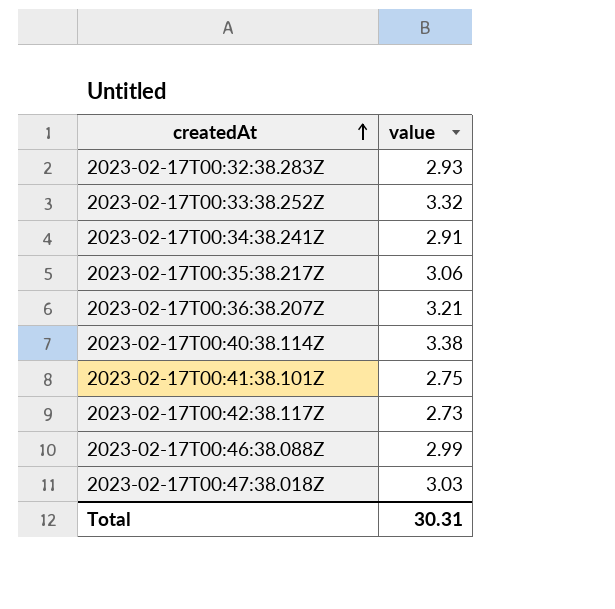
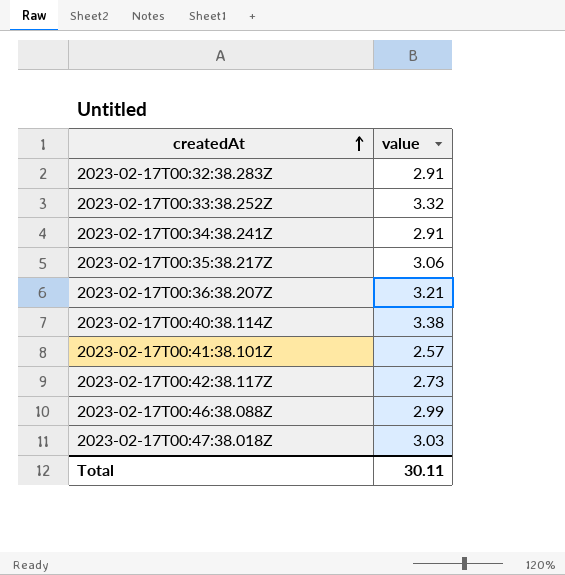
2023-02-17T00:32:38.283Z | value: 2.93 -> 2.91
2023-02-17T00:41:38.101Z | value: 2.75 -> 2.57
Total | value: 30.31 -> 30.11

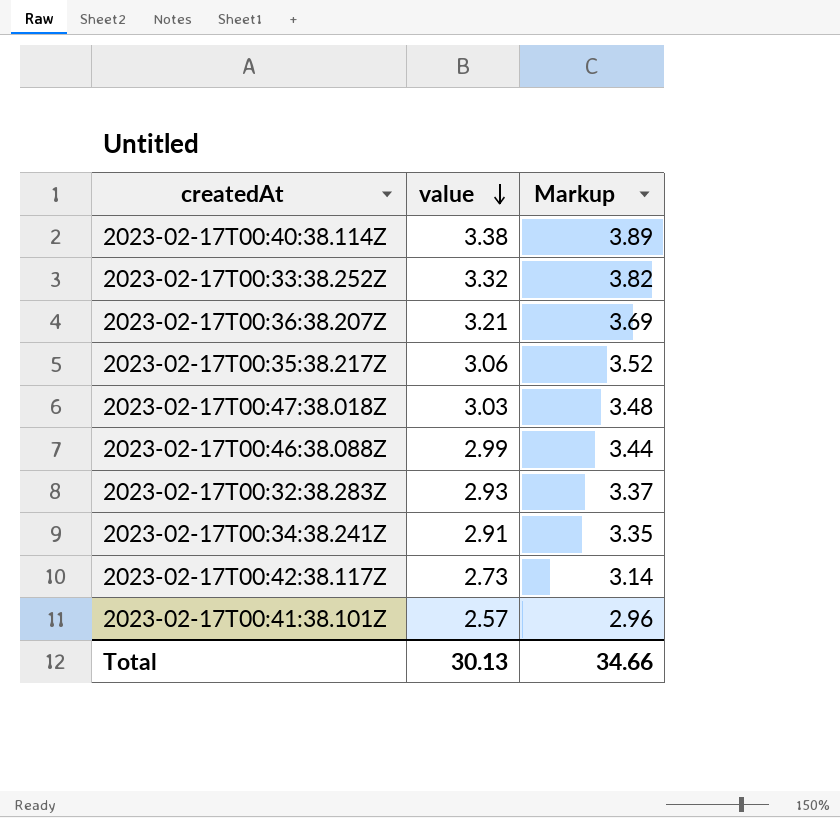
row order: createdAt ascending -> value descending
column Markup | formula: none -> [value] * 1.15
2023-02-17T00:32:38.283Z | value: 2.91 -> 2.93
Total | value: 30.11 -> 30.13

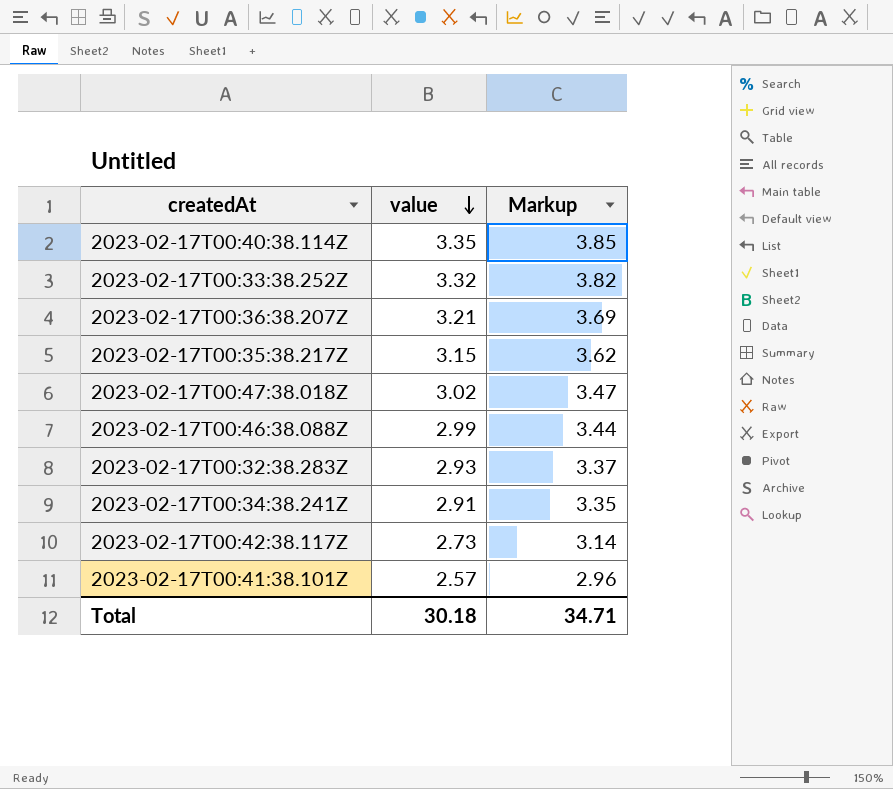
2023-02-17T00:40:38.114Z | value: 3.38 -> 3.35
2023-02-17T00:40:38.114Z | Markup: 3.89 -> 3.85
2023-02-17T00:35:38.217Z | value: 3.06 -> 3.15
2023-02-17T00:35:38.217Z | Markup: 3.52 -> 3.62
2023-02-17T00:47:38.018Z | value: 3.03 -> 3.02
2023-02-17T00:47:38.018Z | Markup: 3.48 -> 3.47
Total | value: 30.13 -> 30.18
Total | Markup: 34.66 -> 34.71

